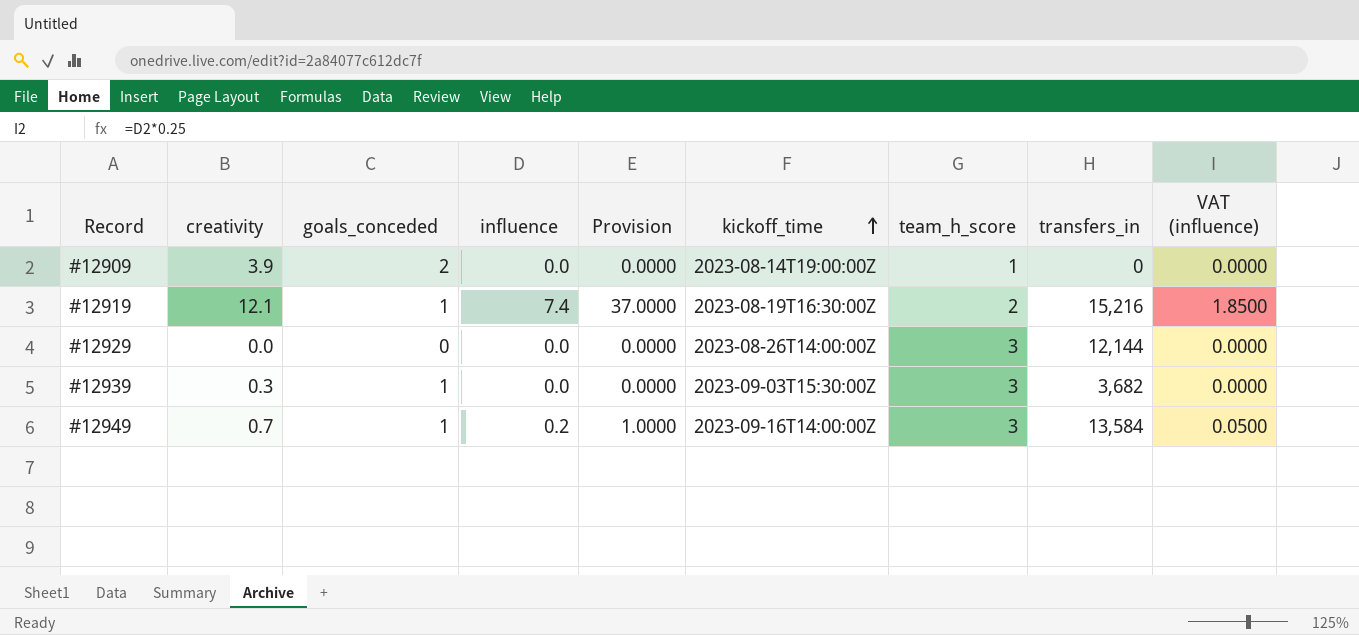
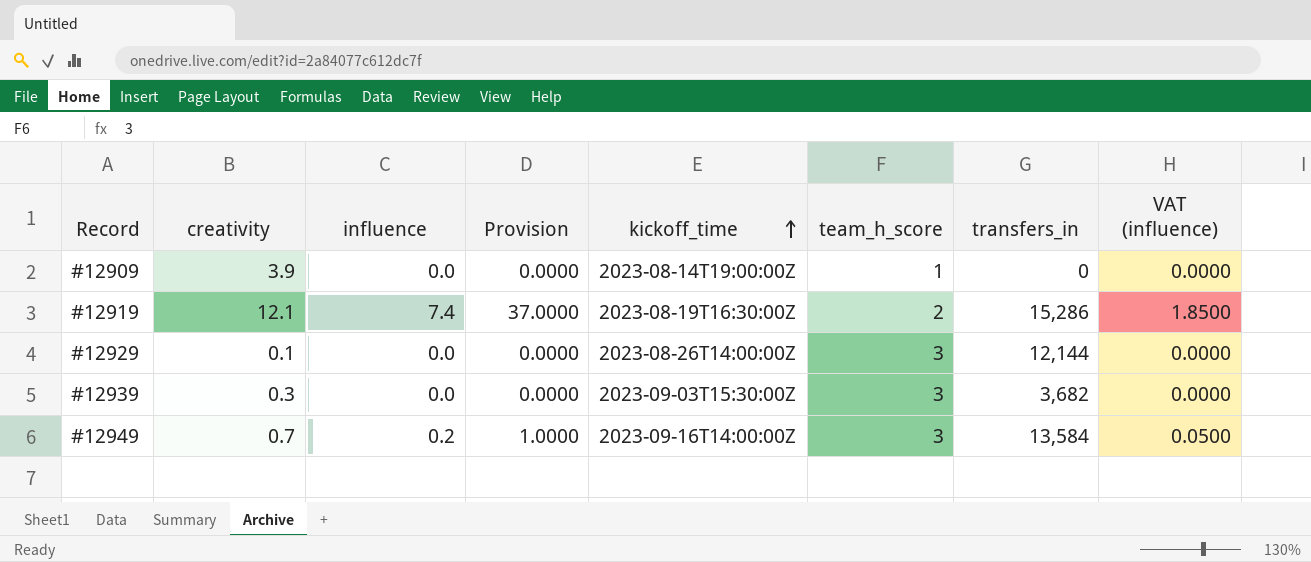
column goals_conceded | position: 3 -> none
#12919 | transfers_in: 15,216 -> 15,286
#12929 | creativity: 0.0 -> 0.1

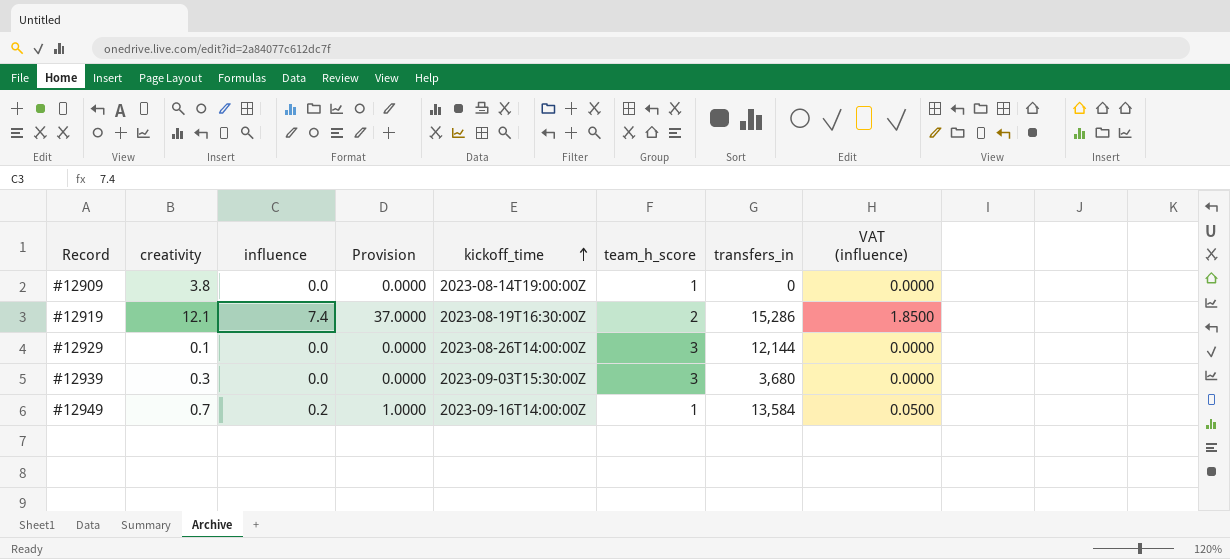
#12909 | creativity: 3.9 -> 3.8
#12939 | transfers_in: 3,682 -> 3,680
#12949 | team_h_score: 3 -> 1

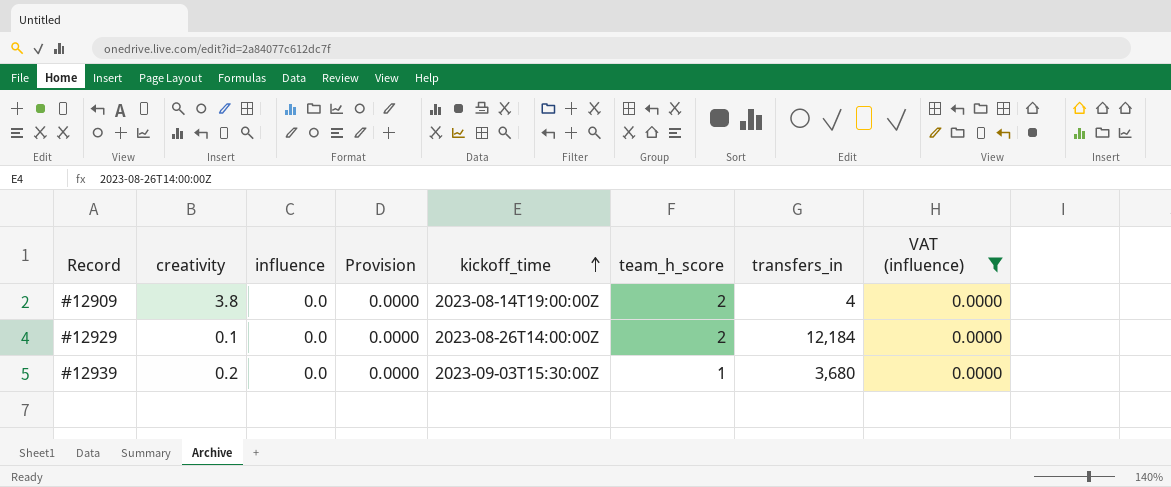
filter: none -> VAT (influence) = 0.0000
#12909 | team_h_score: 1 -> 2
#12909 | transfers_in: 0 -> 4
#12929 | team_h_score: 3 -> 2
#12929 | transfers_in: 12,144 -> 12,184
#12939 | creativity: 0.3 -> 0.2
#12939 | team_h_score: 3 -> 1

